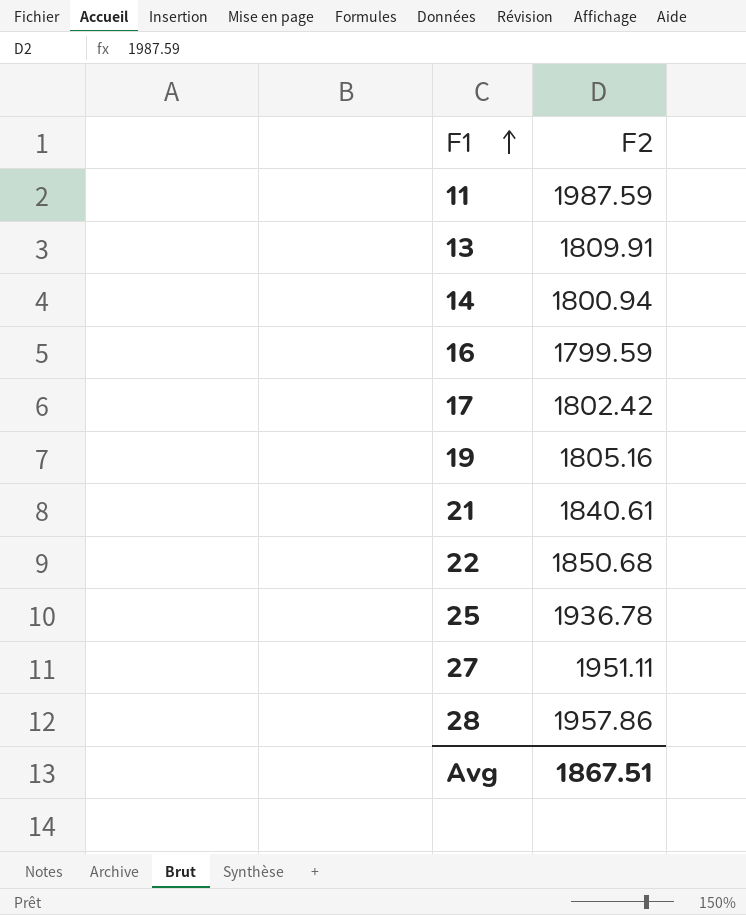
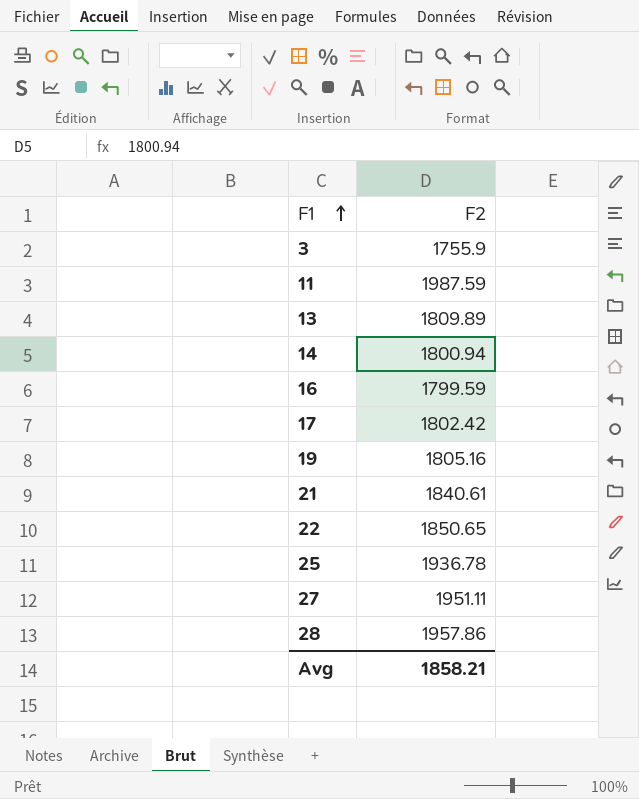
row 3: none -> 1755.9
13 | F2: 1809.91 -> 1809.89
22 | F2: 1850.68 -> 1850.65
Avg | F2: 1867.51 -> 1858.21

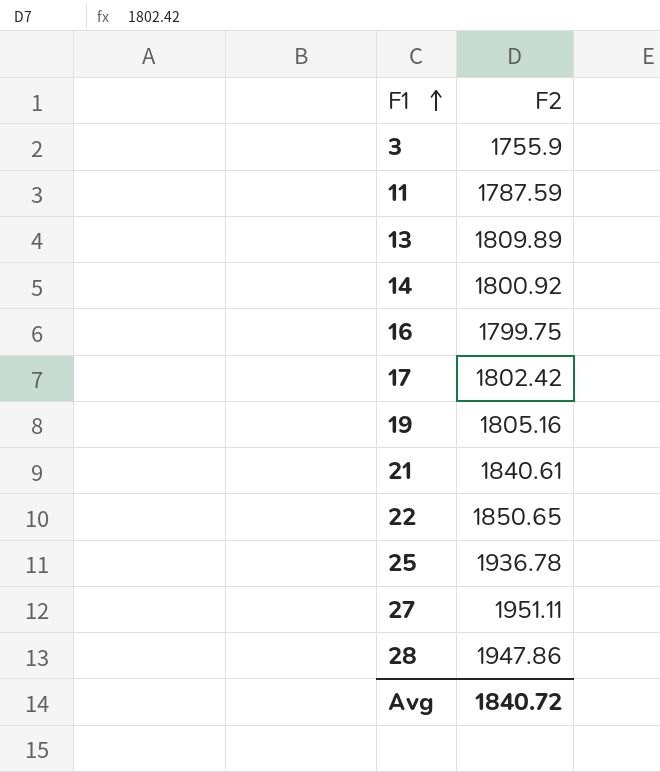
11 | F2: 1987.59 -> 1787.59
14 | F2: 1800.94 -> 1800.92
16 | F2: 1799.59 -> 1799.75
28 | F2: 1957.86 -> 1947.86
Avg | F2: 1858.21 -> 1840.72

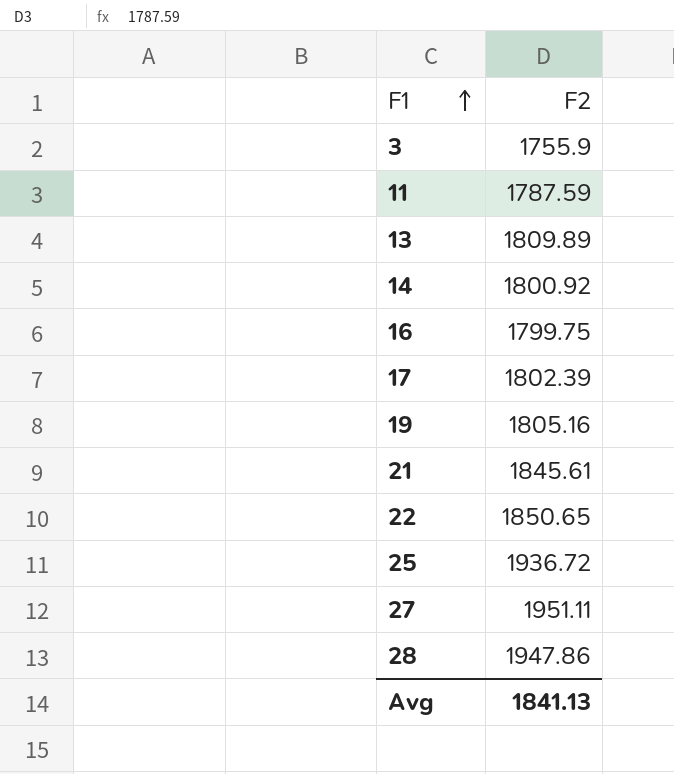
17 | F2: 1802.42 -> 1802.39
21 | F2: 1840.61 -> 1845.61
25 | F2: 1936.78 -> 1936.72
Avg | F2: 1840.72 -> 1841.13

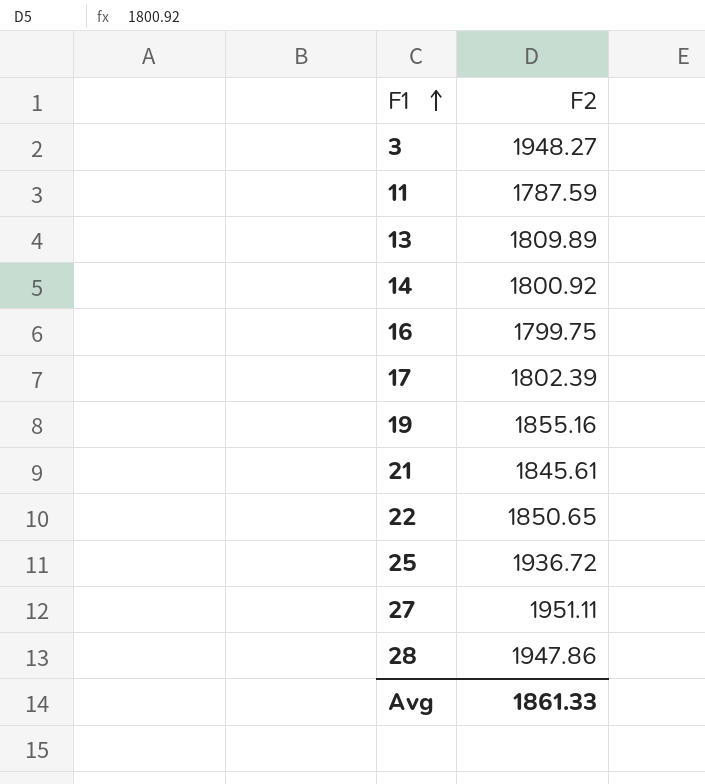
3 | F2: 1755.9 -> 1948.27
19 | F2: 1805.16 -> 1855.16
Avg | F2: 1841.13 -> 1861.33

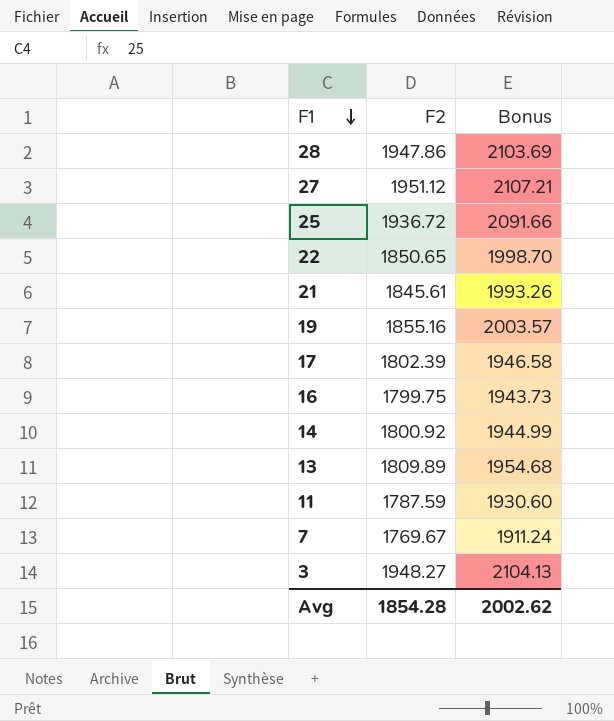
row order: F1 ascending -> F1 descending
column Bonus | formula: none -> [F2] * 1.08
27 | F2: 1951.11 -> 1951.12
row 7: none -> 1769.67 | 1911.24
Avg | F2: 1861.33 -> 1854.28

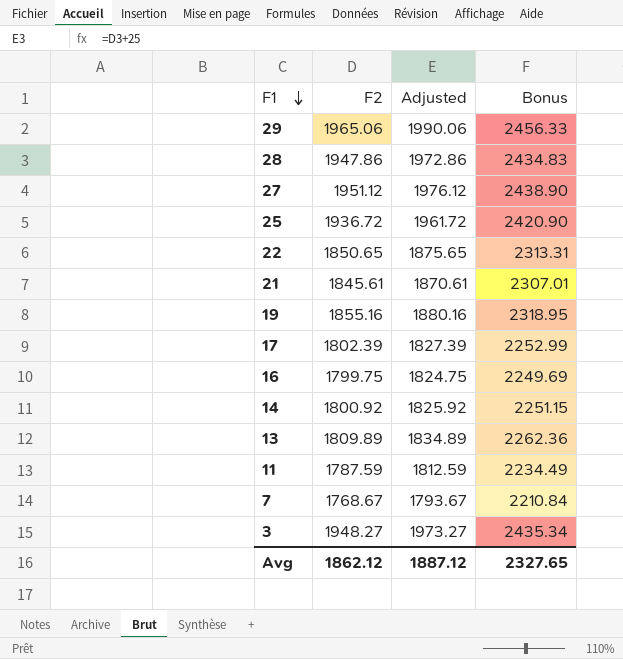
column Adjusted | formula: none -> [F2] + 25
column Bonus | formula: [F2] * 1.08 -> [F2] * 1.25
row 29: none -> 1965.06 | 1990.06 | 2456.33
7 | F2: 1769.67 -> 1768.67
Avg | F2: 1854.28 -> 1862.12
Avg | Bonus: 2002.62 -> 2327.65

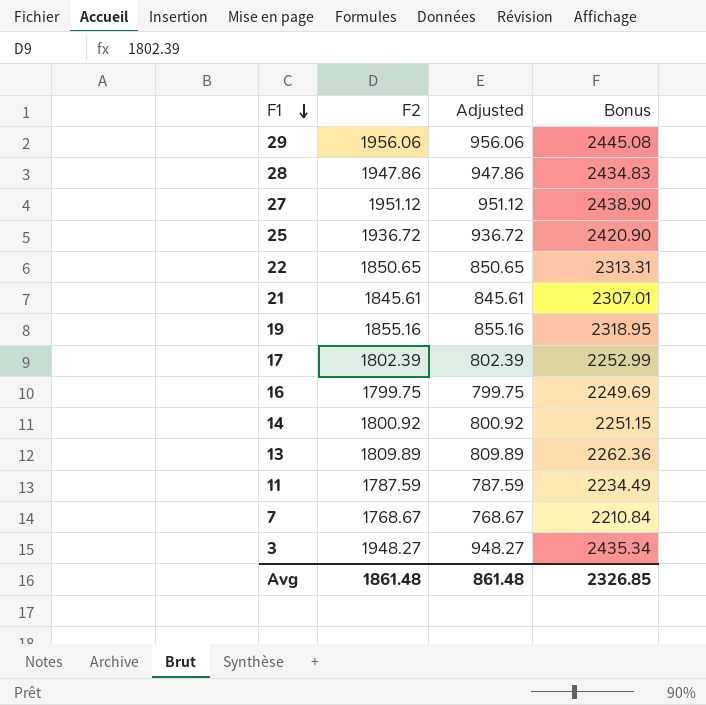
column Adjusted | formula: [F2] + 25 -> [F2] - 1000
29 | F2: 1965.06 -> 1956.06
29 | Bonus: 2456.33 -> 2445.08
Avg | F2: 1862.12 -> 1861.48
Avg | Adjusted: 1887.12 -> 861.48
Avg | Bonus: 2327.65 -> 2326.85

